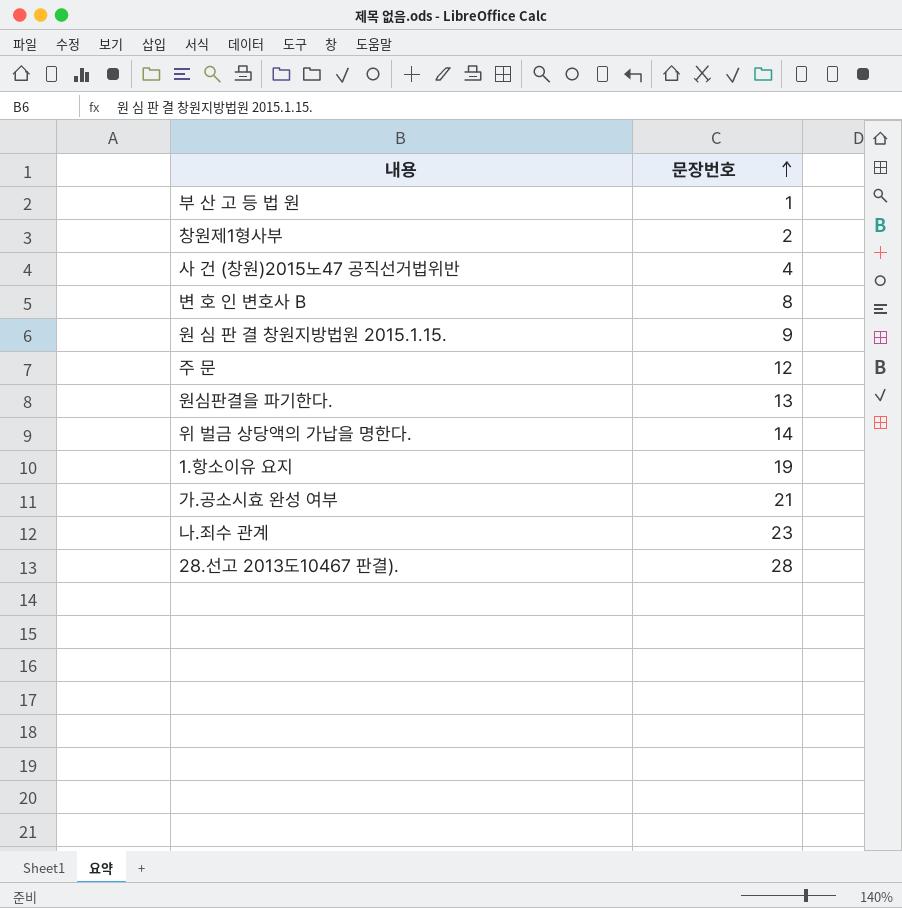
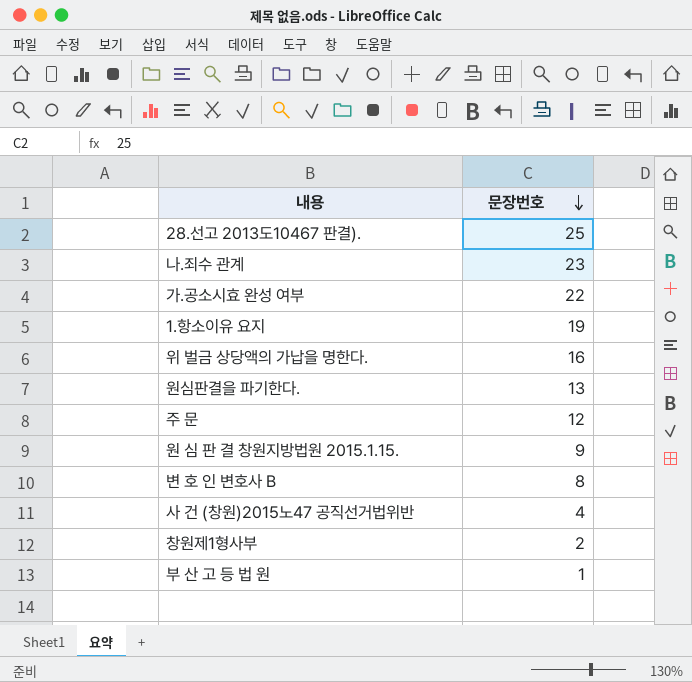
row order: 문장번호 ascending -> 문장번호 descending
28.선고 2013도10467 판결). | 문장번호: 28 -> 25
가.공소시효 완성 여부 | 문장번호: 21 -> 22
위 벌금 상당액의 가납을 명한다. | 문장번호: 14 -> 16

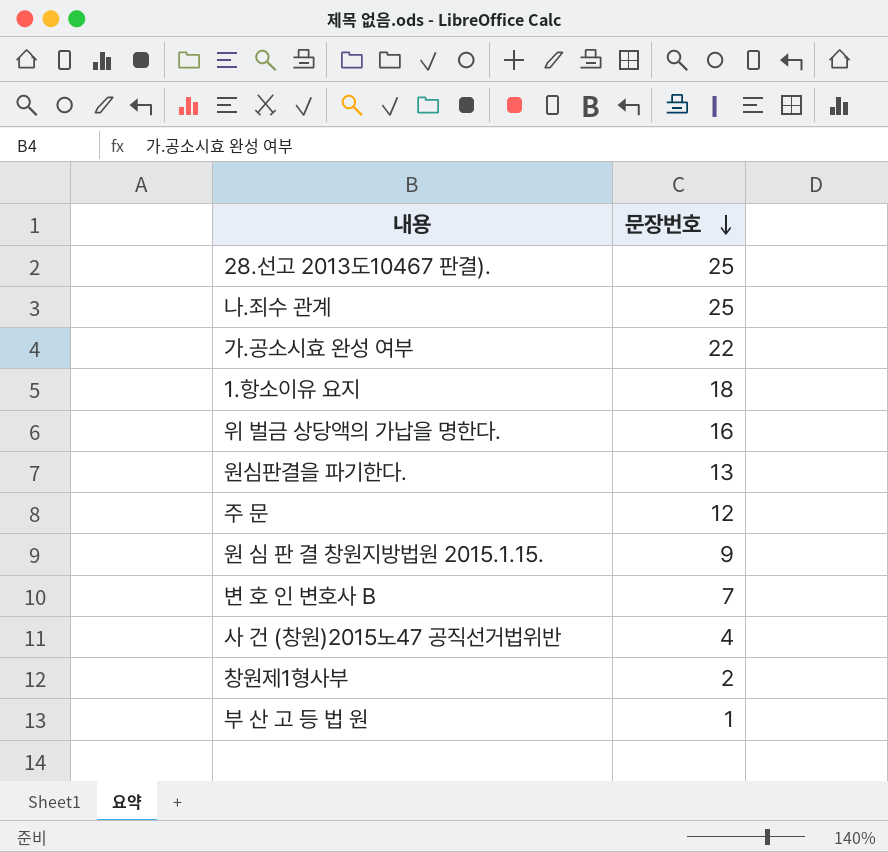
나.죄수 관계 | 문장번호: 23 -> 25
1.항소이유 요지 | 문장번호: 19 -> 18
변 호 인 변호사 B | 문장번호: 8 -> 7

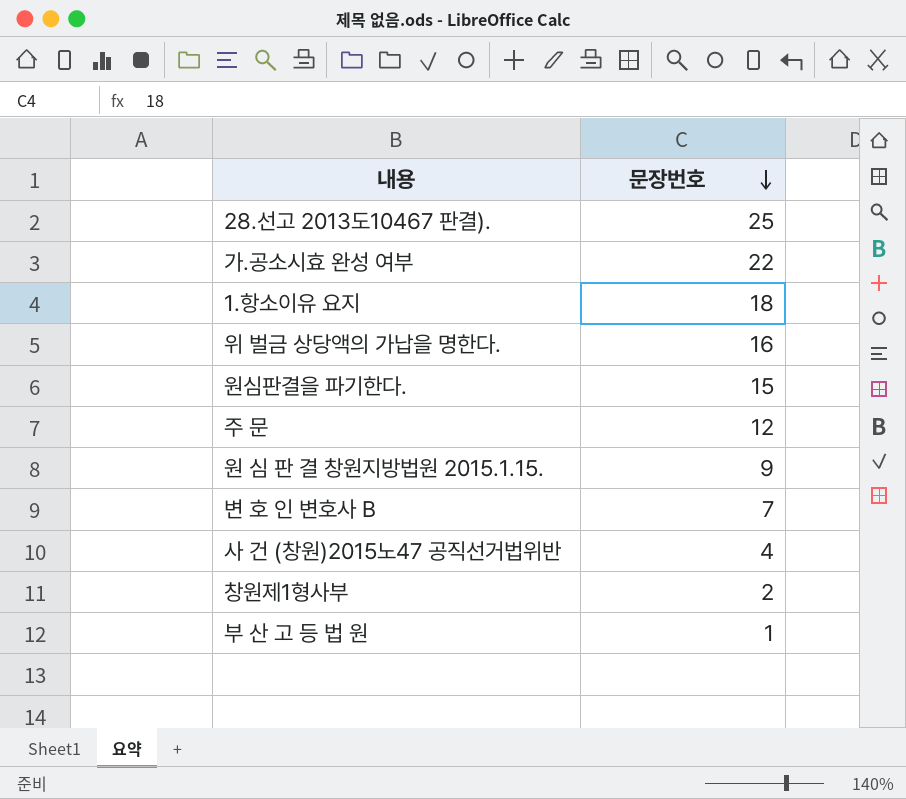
row 나.죄수 관계: 25 -> none
원심판결을 파기한다. | 문장번호: 13 -> 15

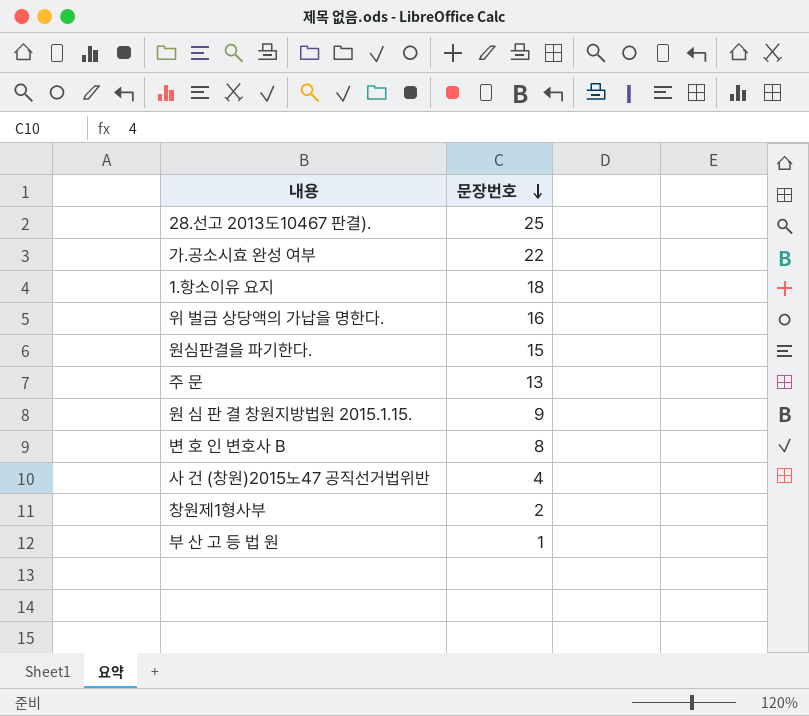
주 문 | 문장번호: 12 -> 13
변 호 인 변호사 B | 문장번호: 7 -> 8

